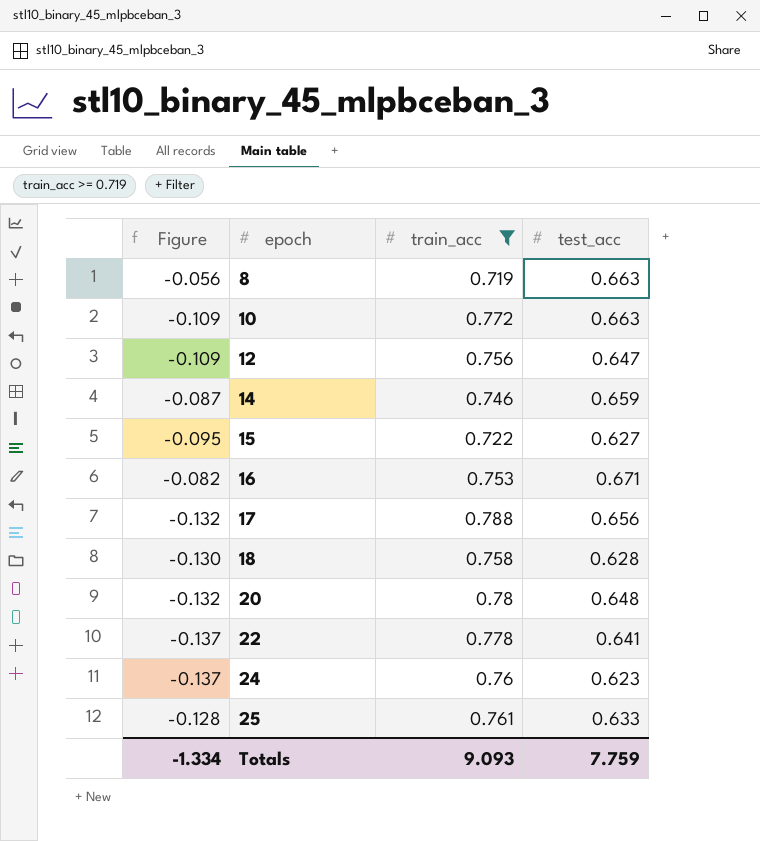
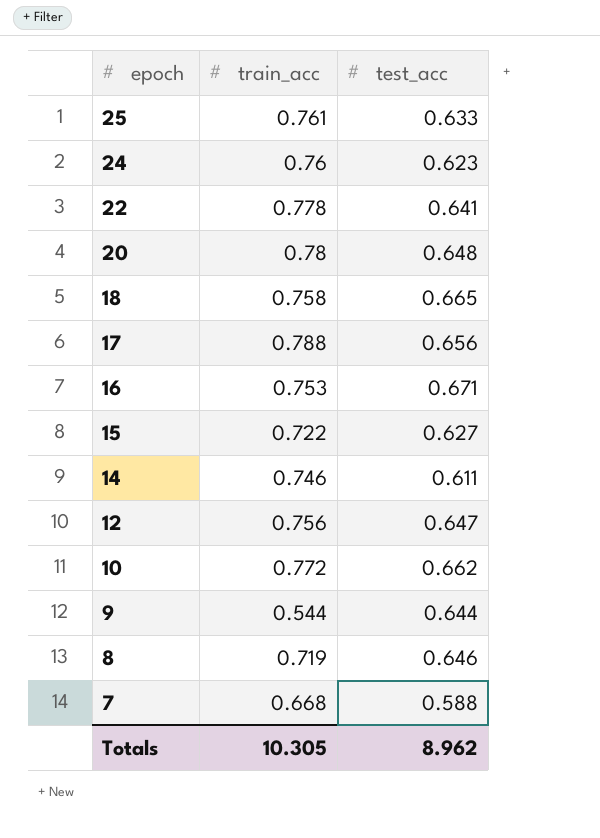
filter: train_acc >= 0.719 -> none
row order: epoch ascending -> epoch descending
column Figure | formula: [test_acc] - [train_acc] -> none
18 | test_acc: 0.628 -> 0.665
14 | test_acc: 0.659 -> 0.611
10 | test_acc: 0.663 -> 0.662
8 | test_acc: 0.663 -> 0.646
Totals | train_acc: 9.093 -> 10.305
Totals | test_acc: 7.759 -> 8.962

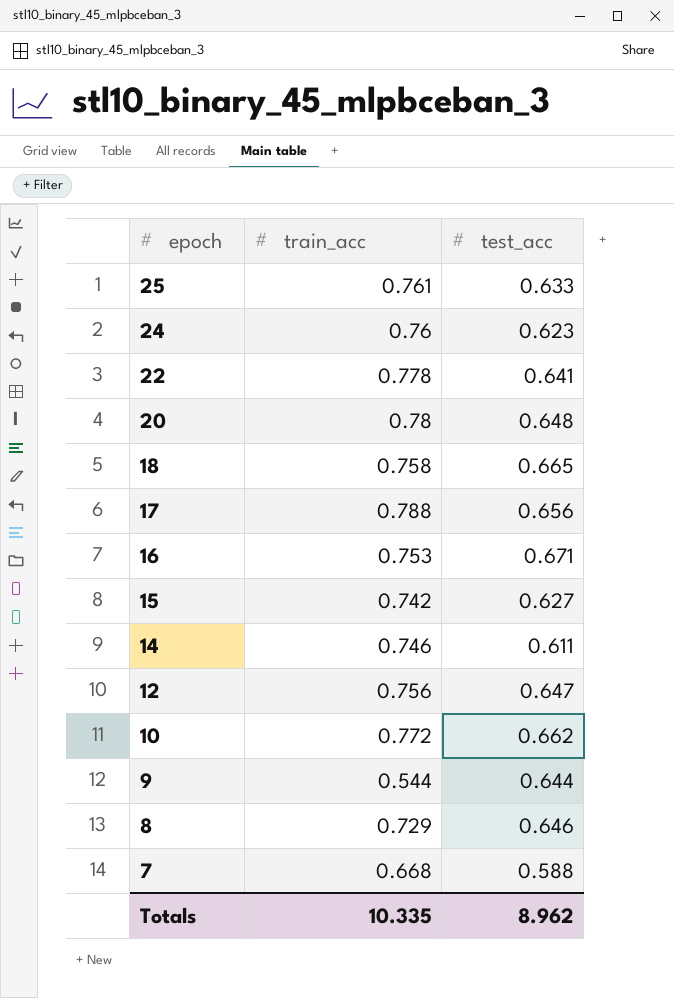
15 | train_acc: 0.722 -> 0.742
8 | train_acc: 0.719 -> 0.729
Totals | train_acc: 10.305 -> 10.335

